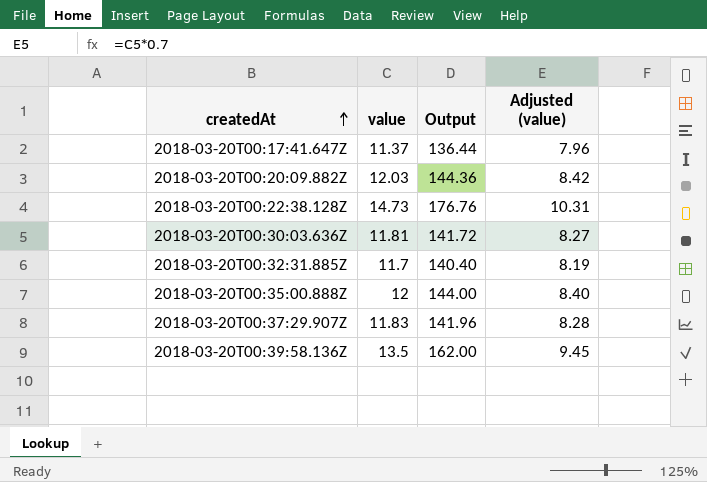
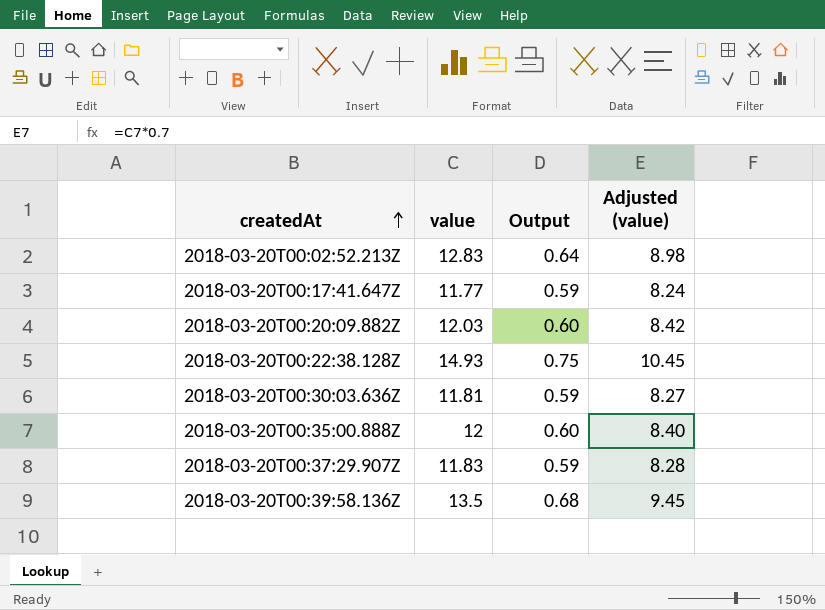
column Output | formula: [value] * 12 -> [value] * 0.05
row 2018-03-20T00:32:31.885Z: 11.7 | 140.40 | 8.19 -> none
row 2018-03-20T00:02:52.213Z: none -> 12.83 | 0.64 | 8.98
2018-03-20T00:17:41.647Z | value: 11.37 -> 11.77
2018-03-20T00:17:41.647Z | Adjusted (value): 7.96 -> 8.24
2018-03-20T00:22:38.128Z | value: 14.73 -> 14.93
2018-03-20T00:22:38.128Z | Adjusted (value): 10.31 -> 10.45

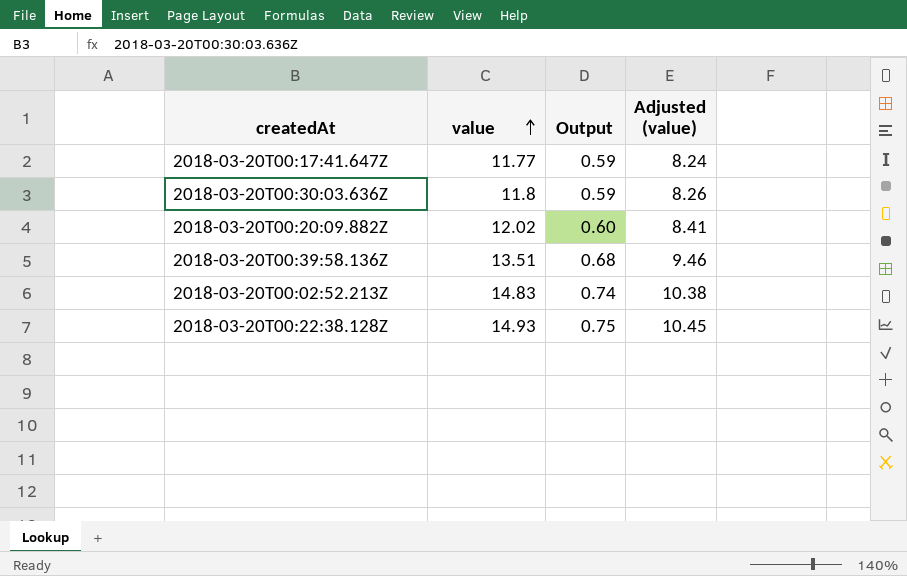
row order: createdAt ascending -> value ascending
row 2018-03-20T00:35:00.888Z: 12 | 0.60 | 8.40 -> none
row 2018-03-20T00:37:29.907Z: 11.83 | 0.59 | 8.28 -> none
2018-03-20T00:30:03.636Z | value: 11.81 -> 11.8
2018-03-20T00:30:03.636Z | Adjusted (value): 8.27 -> 8.26
2018-03-20T00:20:09.882Z | value: 12.03 -> 12.02
2018-03-20T00:20:09.882Z | Adjusted (value): 8.42 -> 8.41
2018-03-20T00:39:58.136Z | value: 13.5 -> 13.51
2018-03-20T00:39:58.136Z | Adjusted (value): 9.45 -> 9.46
2018-03-20T00:02:52.213Z | value: 12.83 -> 14.83
2018-03-20T00:02:52.213Z | Output: 0.64 -> 0.74
2018-03-20T00:02:52.213Z | Adjusted (value): 8.98 -> 10.38

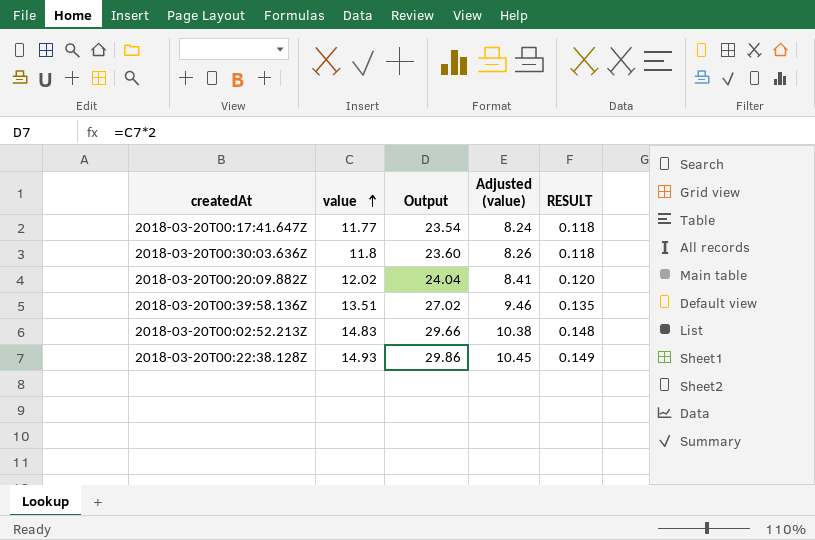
column Output | formula: [value] * 0.05 -> [value] * 2
column RESULT | formula: none -> [value] * 0.01

